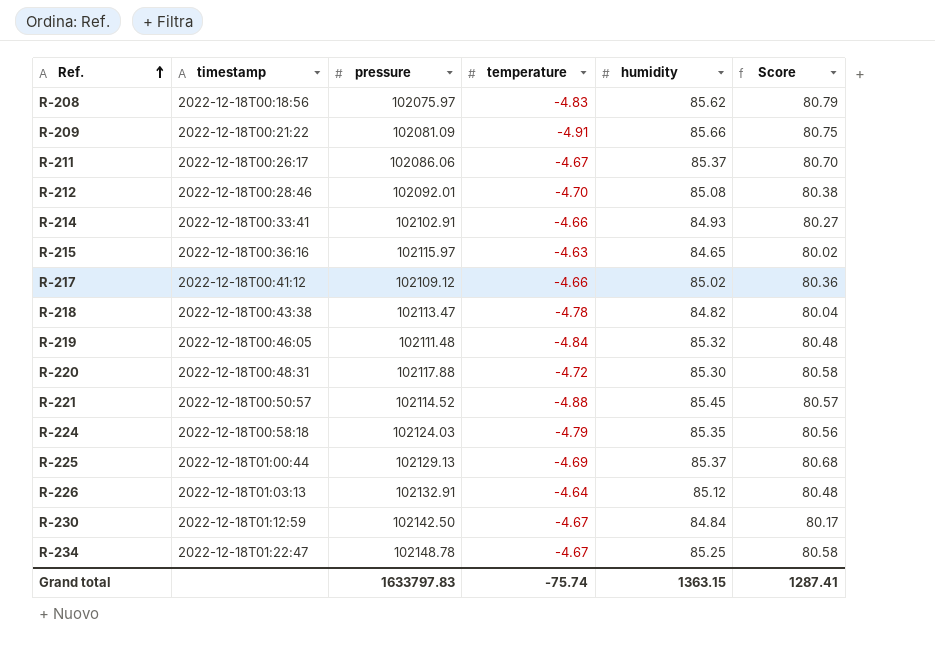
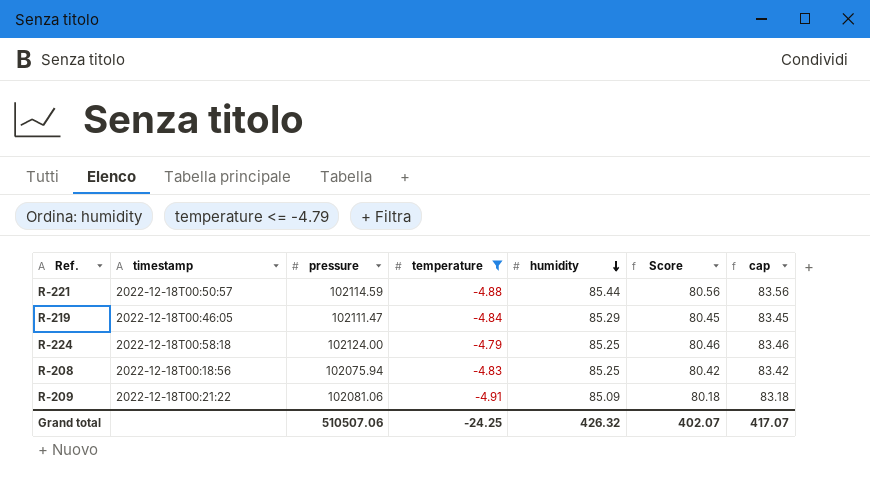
filter: none -> temperature <= -4.79
row order: Ref. ascending -> humidity descending
column cap | formula: none -> [Score] + 3
R-221 | pressure: 102114.52 -> 102114.59
R-221 | humidity: 85.45 -> 85.44
R-221 | Score: 80.57 -> 80.56
R-219 | pressure: 102111.48 -> 102111.47
R-219 | humidity: 85.32 -> 85.29
R-219 | Score: 80.48 -> 80.45
R-224 | pressure: 102124.03 -> 102124.00
R-224 | humidity: 85.35 -> 85.25
R-224 | Score: 80.56 -> 80.46
R-208 | pressure: 102075.97 -> 102075.94
R-208 | humidity: 85.62 -> 85.25
R-208 | Score: 80.79 -> 80.42
R-209 | pressure: 102081.09 -> 102081.06
R-209 | humidity: 85.66 -> 85.09
R-209 | Score: 80.75 -> 80.18
Grand total | pressure: 1633797.83 -> 510507.06
Grand total | temperature: -75.74 -> -24.25
Grand total | humidity: 1363.15 -> 426.32
Grand total | Score: 1287.41 -> 402.07

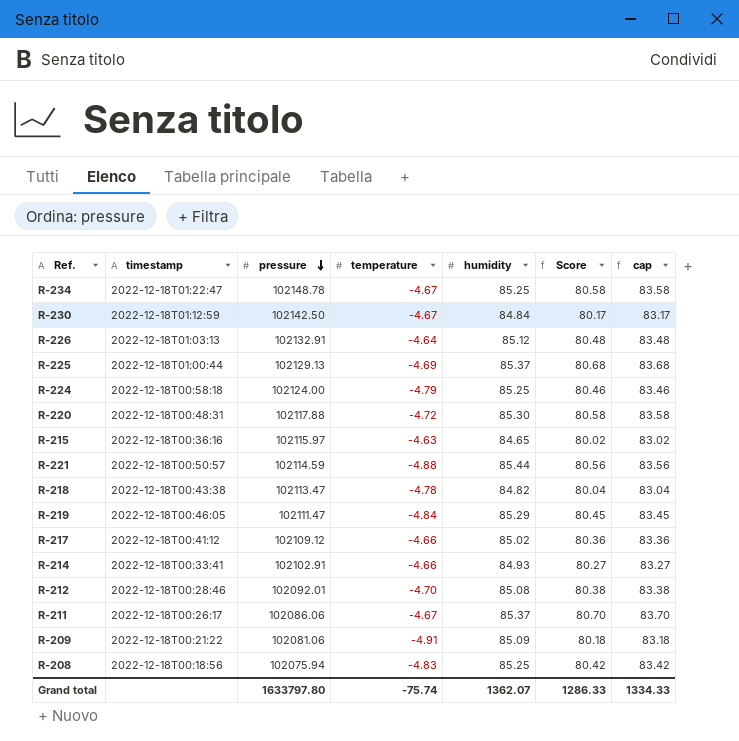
filter: temperature <= -4.79 -> none
row order: humidity descending -> pressure descending
Grand total | pressure: 510507.06 -> 1633797.80
Grand total | temperature: -24.25 -> -75.74
Grand total | humidity: 426.32 -> 1362.07
Grand total | Score: 402.07 -> 1286.33
Grand total | cap: 417.07 -> 1334.33

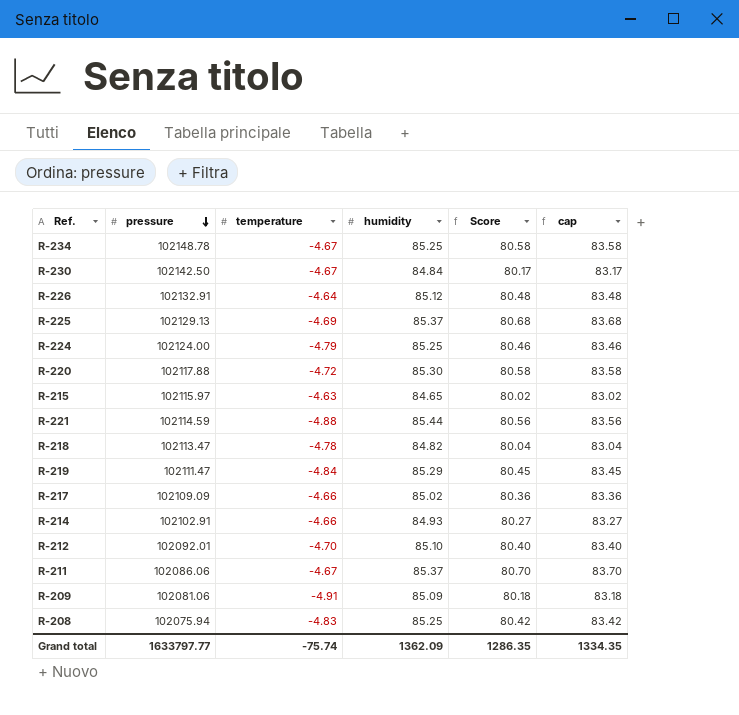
column timestamp | position: 2 -> none
R-217 | pressure: 102109.12 -> 102109.09
R-212 | humidity: 85.08 -> 85.10
R-212 | Score: 80.38 -> 80.40
R-212 | cap: 83.38 -> 83.40
Grand total | pressure: 1633797.80 -> 1633797.77
Grand total | humidity: 1362.07 -> 1362.09
Grand total | Score: 1286.33 -> 1286.35
Grand total | cap: 1334.33 -> 1334.35

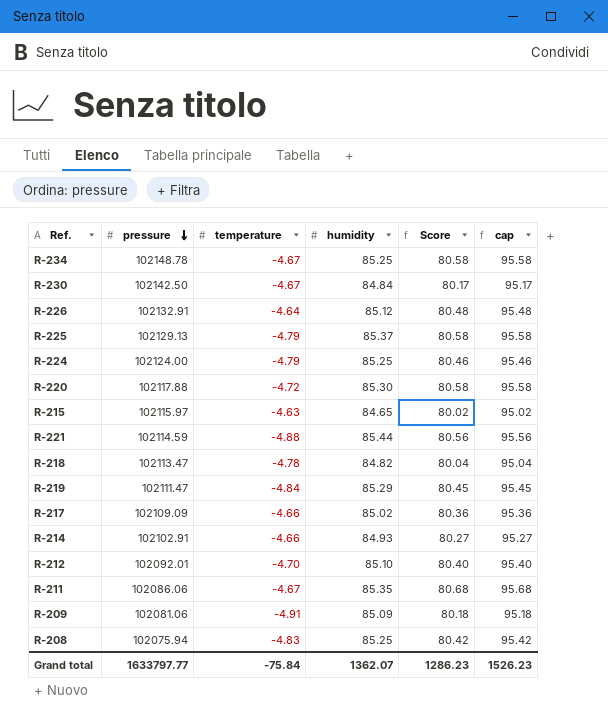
column cap | formula: [Score] + 3 -> [Score] + 15
R-225 | temperature: -4.69 -> -4.79
R-225 | Score: 80.68 -> 80.58
R-211 | humidity: 85.37 -> 85.35
R-211 | Score: 80.70 -> 80.68
Grand total | temperature: -75.74 -> -75.84
Grand total | humidity: 1362.09 -> 1362.07
Grand total | Score: 1286.35 -> 1286.23
Grand total | cap: 1334.35 -> 1526.23

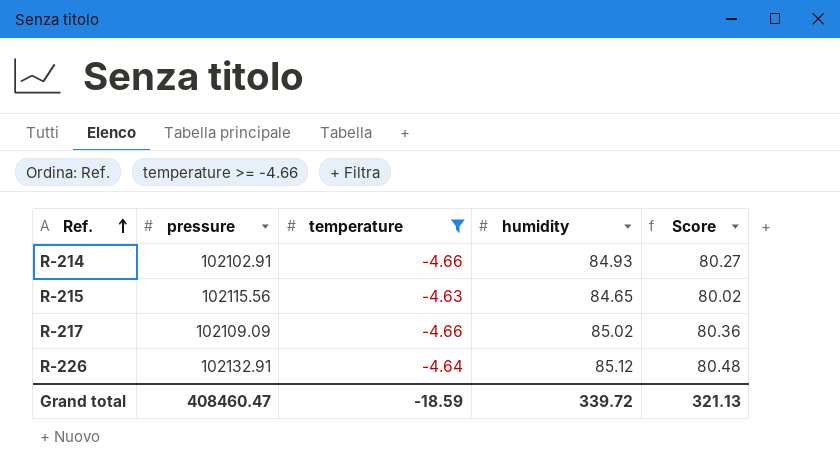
filter: none -> temperature >= -4.66
row order: pressure descending -> Ref. ascending
column cap | formula: [Score] + 15 -> none
R-215 | pressure: 102115.97 -> 102115.56
Grand total | pressure: 1633797.77 -> 408460.47
Grand total | temperature: -75.84 -> -18.59
Grand total | humidity: 1362.07 -> 339.72
Grand total | Score: 1286.23 -> 321.13

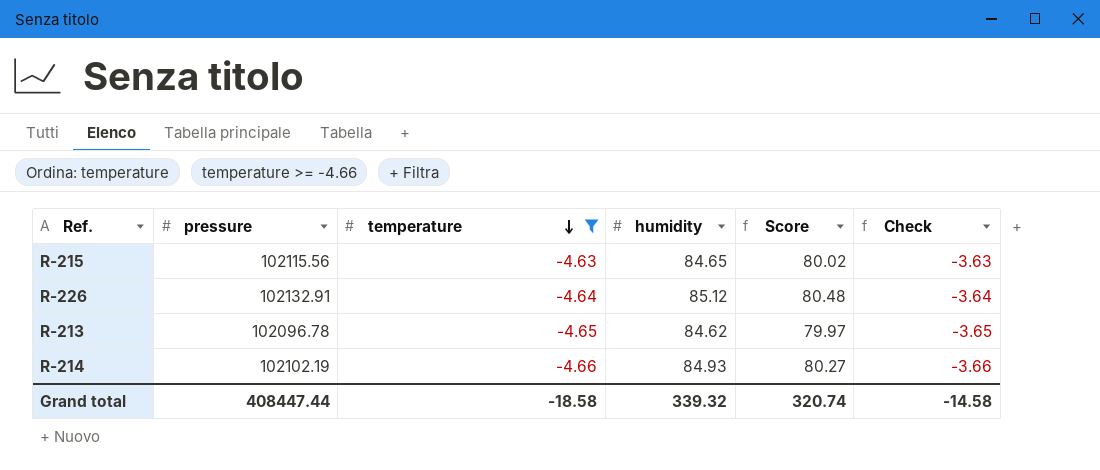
row order: Ref. ascending -> temperature descending
column Check | formula: none -> [temperature] + 1
row R-217: 102109.09 | -4.66 | 85.02 | 80.36 -> none
row R-213: none -> 102096.78 | -4.65 | 84.62 | 79.97 | -3.65
R-214 | pressure: 102102.91 -> 102102.19
Grand total | pressure: 408460.47 -> 408447.44
Grand total | temperature: -18.59 -> -18.58
Grand total | humidity: 339.72 -> 339.32
Grand total | Score: 321.13 -> 320.74

